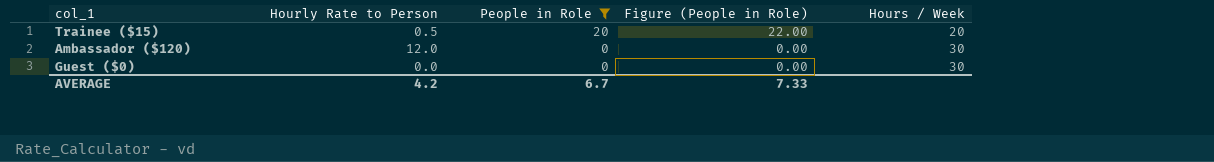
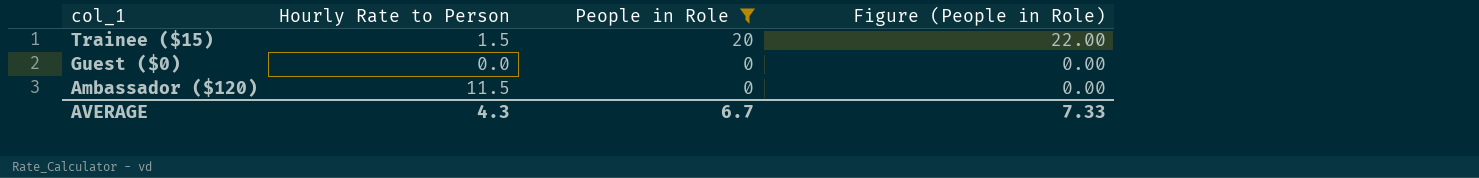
row order: People in Role descending -> col_1 descending
column Hours / Week | position: 5 -> none
Trainee ($15) | Hourly Rate to Person: 0.5 -> 1.5
Ambassador ($120) | Hourly Rate to Person: 12.0 -> 11.5
AVERAGE | Hourly Rate to Person: 4.2 -> 4.3

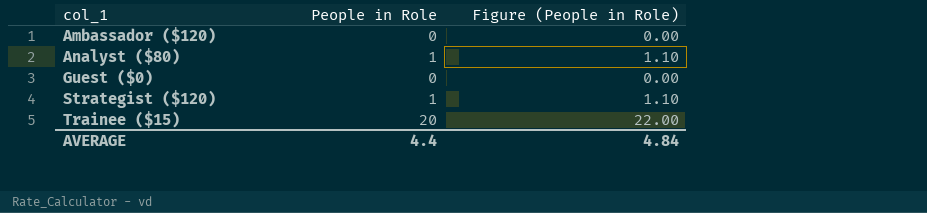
filter: People in Role != 1 -> none
row order: col_1 descending -> col_1 ascending
column Hourly Rate to Person | position: 2 -> none
AVERAGE | People in Role: 6.7 -> 4.4
AVERAGE | Figure (People in Role): 7.33 -> 4.84

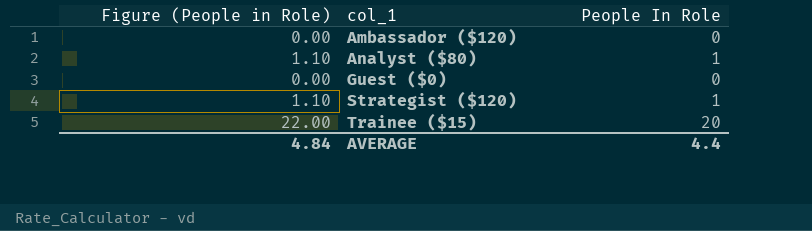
column Figure (People in Role) | position: 3 -> 1
column name: People in Role -> People In Role

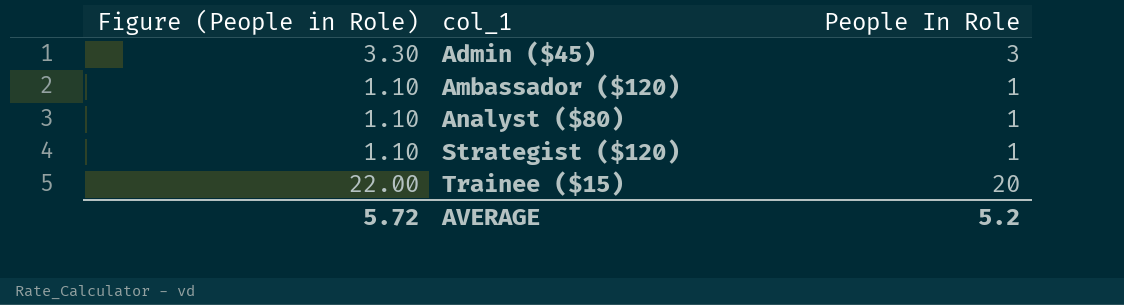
row Guest ($0): 0.00 | 0 -> none
row Admin ($45): none -> 3.30 | 3
Ambassador ($120) | Figure (People in Role): 0.00 -> 1.10
Ambassador ($120) | People In Role: 0 -> 1
AVERAGE | Figure (People in Role): 4.84 -> 5.72
AVERAGE | People In Role: 4.4 -> 5.2

